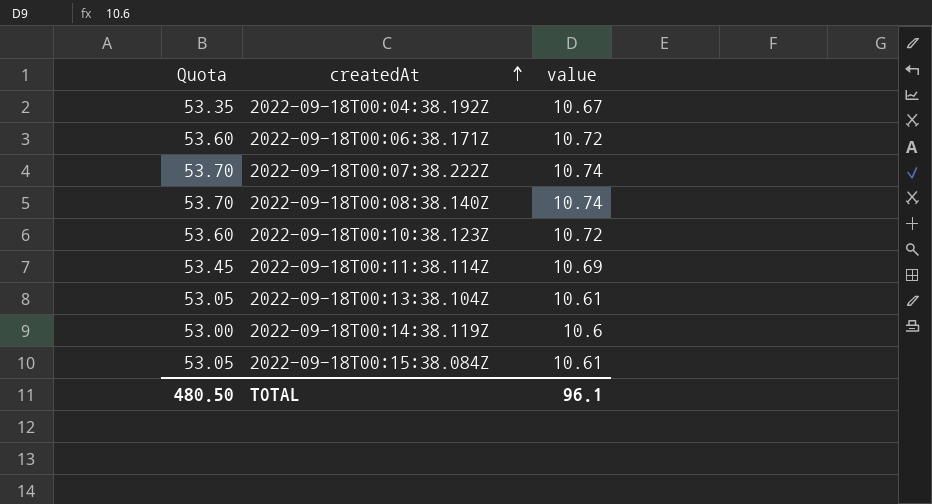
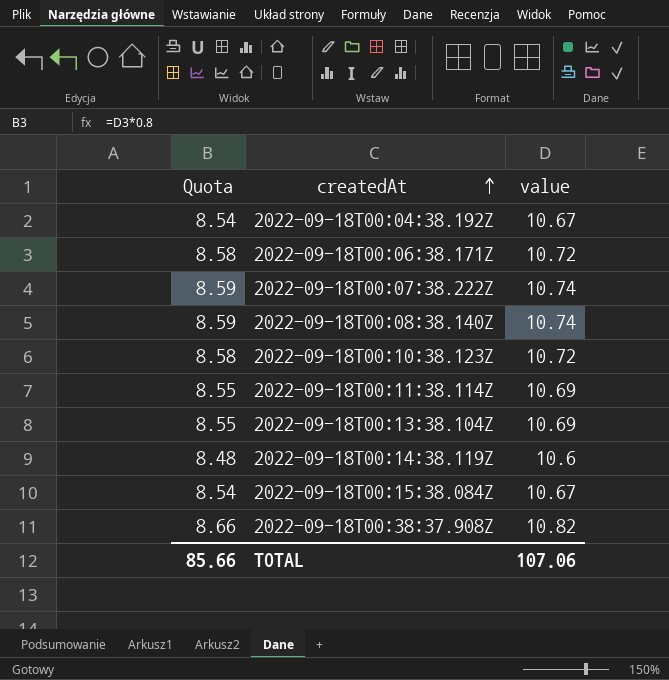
column Quota | formula: [value] * 5 -> [value] * 0.8
2022-09-18T00:13:38.104Z | value: 10.61 -> 10.69
2022-09-18T00:15:38.084Z | value: 10.61 -> 10.67
row 2022-09-18T00:38:37.908Z: none -> 8.66 | 10.82
TOTAL | Quota: 480.50 -> 85.66
TOTAL | value: 96.1 -> 107.06

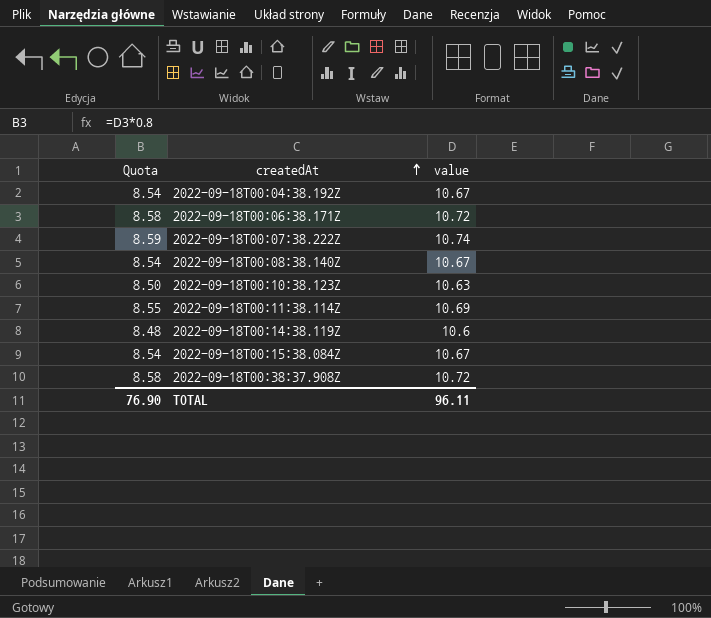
row 2022-09-18T00:13:38.104Z: 8.55 | 10.69 -> none
2022-09-18T00:08:38.140Z | Quota: 8.59 -> 8.54
2022-09-18T00:08:38.140Z | value: 10.74 -> 10.67
2022-09-18T00:10:38.123Z | Quota: 8.58 -> 8.50
2022-09-18T00:10:38.123Z | value: 10.72 -> 10.63
2022-09-18T00:38:37.908Z | Quota: 8.66 -> 8.58
2022-09-18T00:38:37.908Z | value: 10.82 -> 10.72
TOTAL | Quota: 85.66 -> 76.90
TOTAL | value: 107.06 -> 96.11

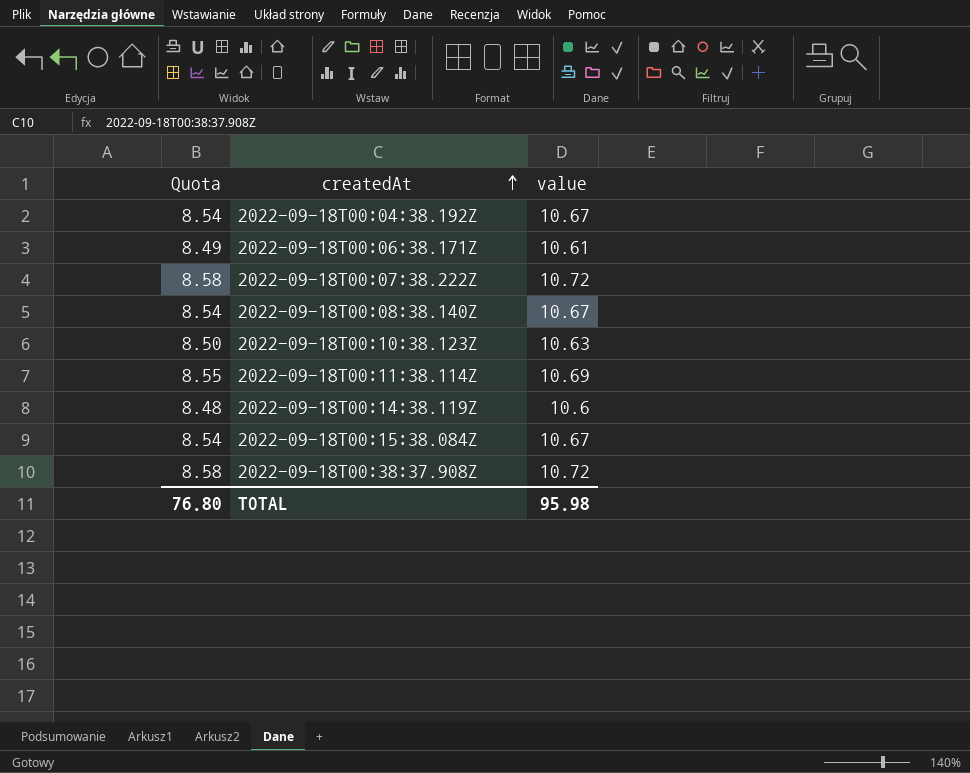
2022-09-18T00:06:38.171Z | Quota: 8.58 -> 8.49
2022-09-18T00:06:38.171Z | value: 10.72 -> 10.61
2022-09-18T00:07:38.222Z | Quota: 8.59 -> 8.58
2022-09-18T00:07:38.222Z | value: 10.74 -> 10.72
TOTAL | Quota: 76.90 -> 76.80
TOTAL | value: 96.11 -> 95.98

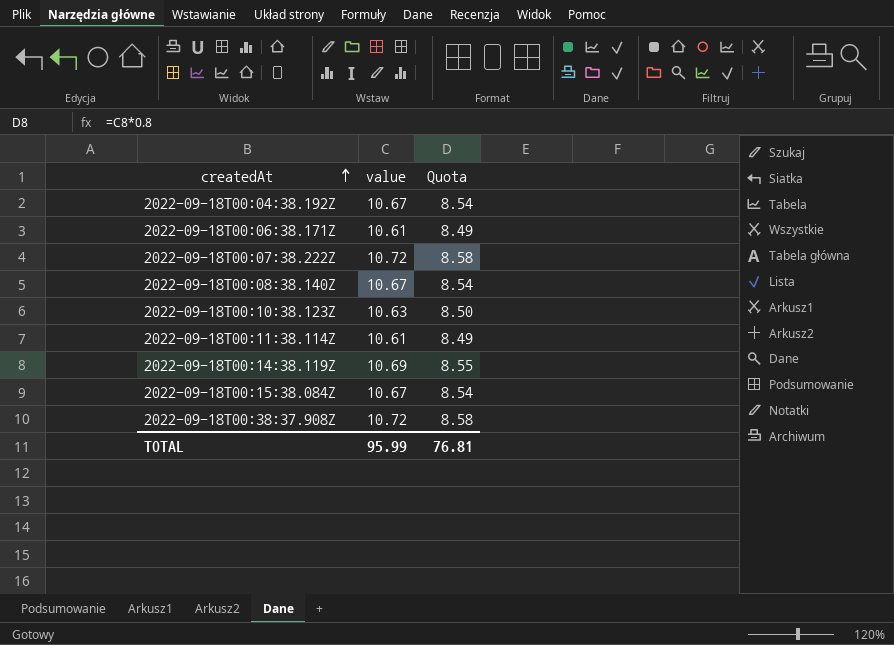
column Quota | position: 1 -> 3
2022-09-18T00:11:38.114Z | value: 10.69 -> 10.61
2022-09-18T00:11:38.114Z | Quota: 8.55 -> 8.49
2022-09-18T00:14:38.119Z | value: 10.6 -> 10.69
2022-09-18T00:14:38.119Z | Quota: 8.48 -> 8.55
TOTAL | value: 95.98 -> 95.99
TOTAL | Quota: 76.80 -> 76.81

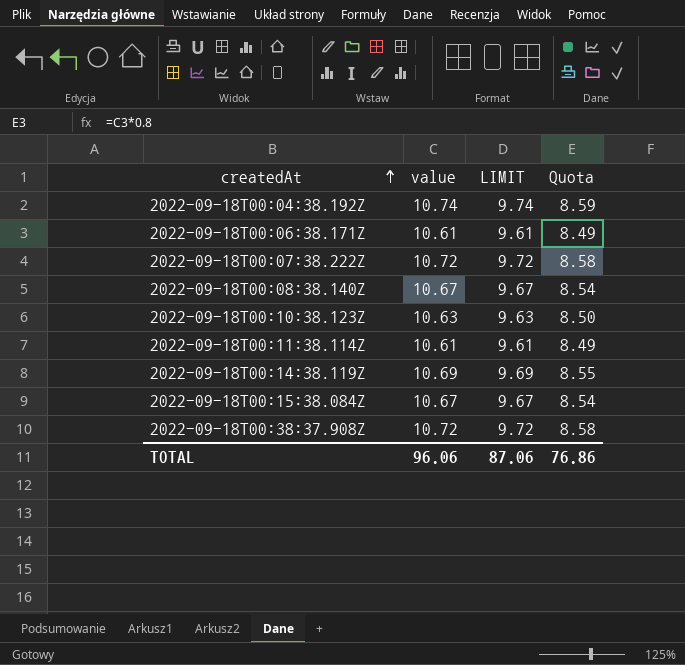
column LIMIT | formula: none -> [value] - 1
2022-09-18T00:04:38.192Z | value: 10.67 -> 10.74
2022-09-18T00:04:38.192Z | Quota: 8.54 -> 8.59
TOTAL | value: 95.99 -> 96.06
TOTAL | Quota: 76.81 -> 76.86

